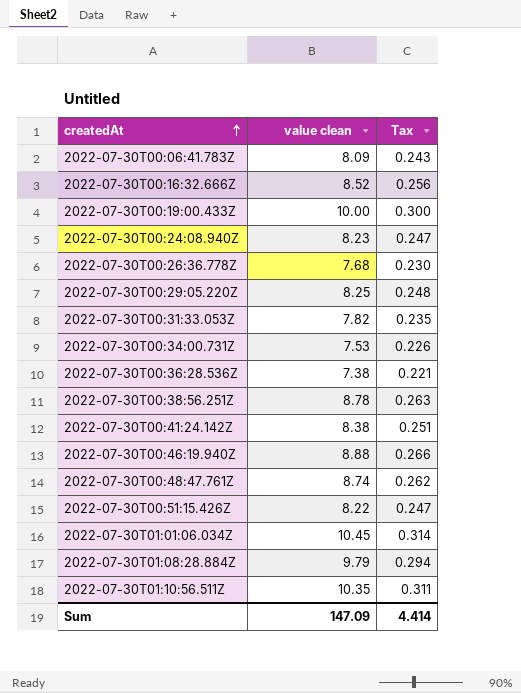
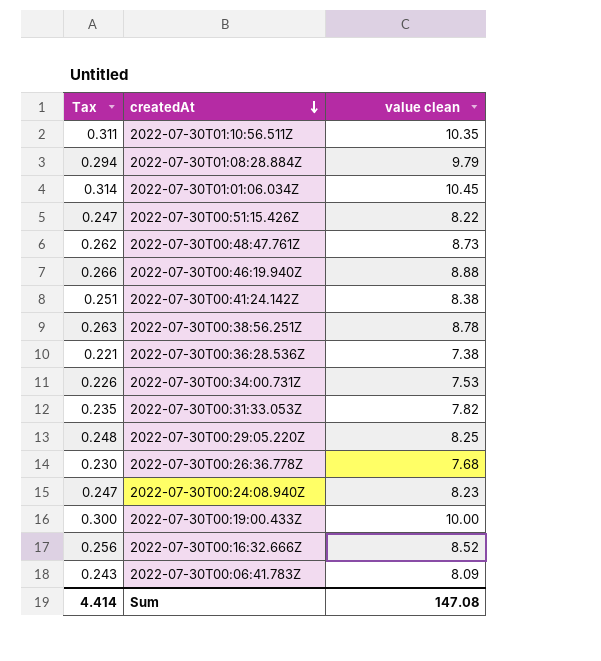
row order: createdAt ascending -> createdAt descending
column Tax | position: 3 -> 1
2022-07-30T00:48:47.761Z | value clean: 8.74 -> 8.73
Sum | value clean: 147.09 -> 147.08

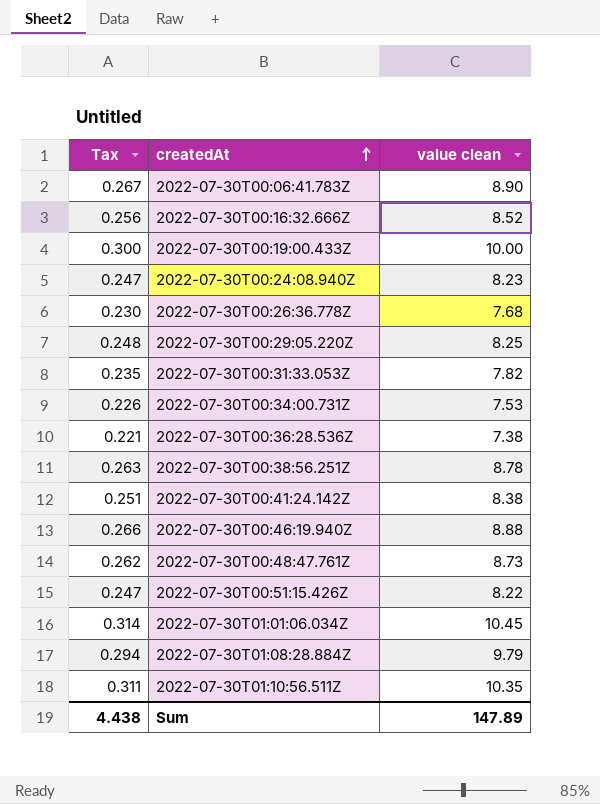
row order: createdAt descending -> createdAt ascending
2022-07-30T00:06:41.783Z | Tax: 0.243 -> 0.267
2022-07-30T00:06:41.783Z | value clean: 8.09 -> 8.90
Sum | Tax: 4.414 -> 4.438
Sum | value clean: 147.08 -> 147.89

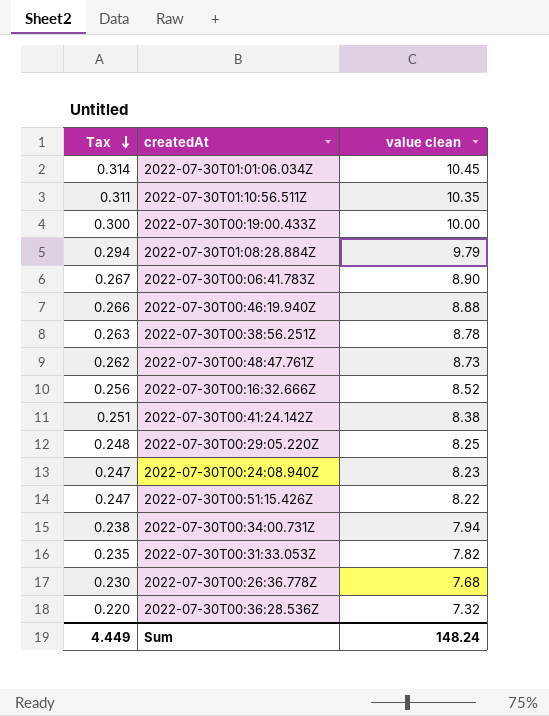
row order: createdAt ascending -> Tax descending
2022-07-30T00:34:00.731Z | Tax: 0.226 -> 0.238
2022-07-30T00:34:00.731Z | value clean: 7.53 -> 7.94
2022-07-30T00:36:28.536Z | Tax: 0.221 -> 0.220
2022-07-30T00:36:28.536Z | value clean: 7.38 -> 7.32
Sum | Tax: 4.438 -> 4.449
Sum | value clean: 147.89 -> 148.24

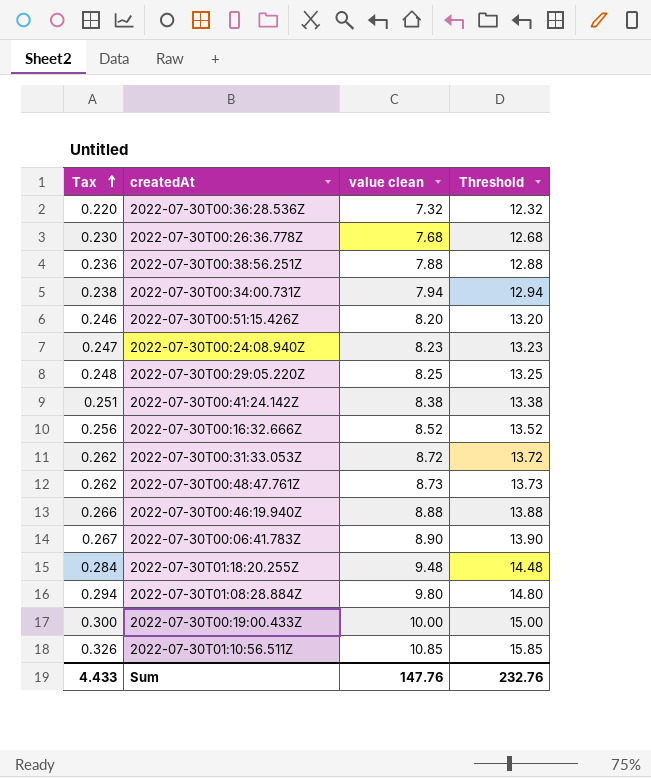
row order: Tax descending -> Tax ascending
column Threshold | formula: none -> [value clean] + 5
row 2022-07-30T01:01:06.034Z: 0.314 | 10.45 -> none
2022-07-30T00:38:56.251Z | Tax: 0.263 -> 0.236
2022-07-30T00:38:56.251Z | value clean: 8.78 -> 7.88
2022-07-30T00:51:15.426Z | Tax: 0.247 -> 0.246
2022-07-30T00:51:15.426Z | value clean: 8.22 -> 8.20
2022-07-30T00:31:33.053Z | Tax: 0.235 -> 0.262
2022-07-30T00:31:33.053Z | value clean: 7.82 -> 8.72
row 2022-07-30T01:18:20.255Z: none -> 0.284 | 9.48 | 14.48
2022-07-30T01:08:28.884Z | value clean: 9.79 -> 9.80
2022-07-30T01:10:56.511Z | Tax: 0.311 -> 0.326
2022-07-30T01:10:56.511Z | value clean: 10.35 -> 10.85
Sum | Tax: 4.449 -> 4.433
Sum | value clean: 148.24 -> 147.76

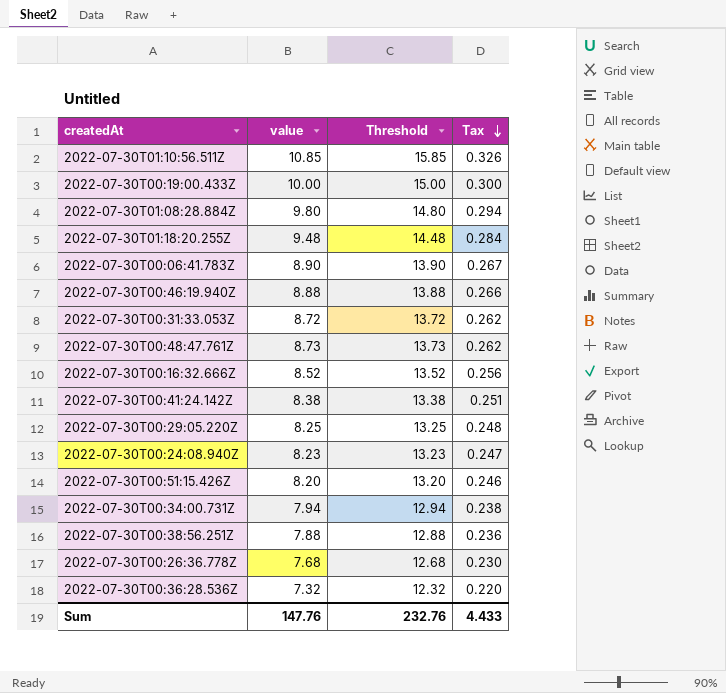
row order: Tax ascending -> Tax descending
column name: value clean -> value
column Tax | position: 1 -> 4

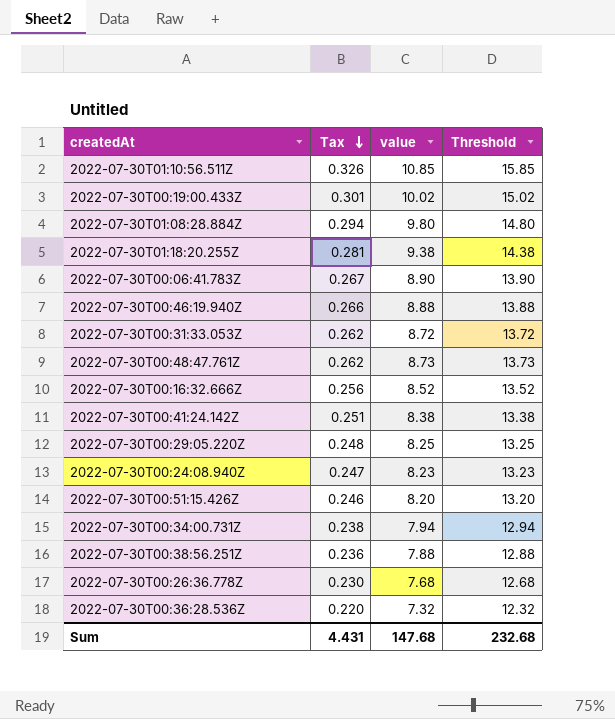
column Tax | position: 4 -> 2
2022-07-30T00:19:00.433Z | Tax: 0.300 -> 0.301
2022-07-30T00:19:00.433Z | value: 10.00 -> 10.02
2022-07-30T00:19:00.433Z | Threshold: 15.00 -> 15.02
2022-07-30T01:18:20.255Z | Tax: 0.284 -> 0.281
2022-07-30T01:18:20.255Z | value: 9.48 -> 9.38
2022-07-30T01:18:20.255Z | Threshold: 14.48 -> 14.38
Sum | Tax: 4.433 -> 4.431
Sum | value: 147.76 -> 147.68
Sum | Threshold: 232.76 -> 232.68

